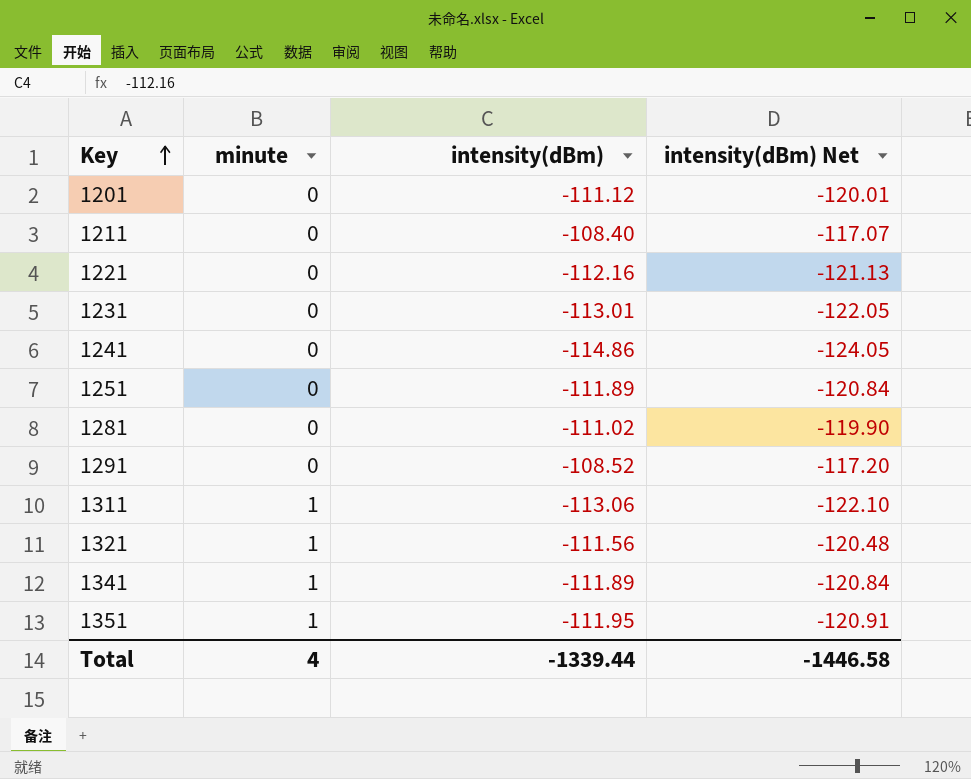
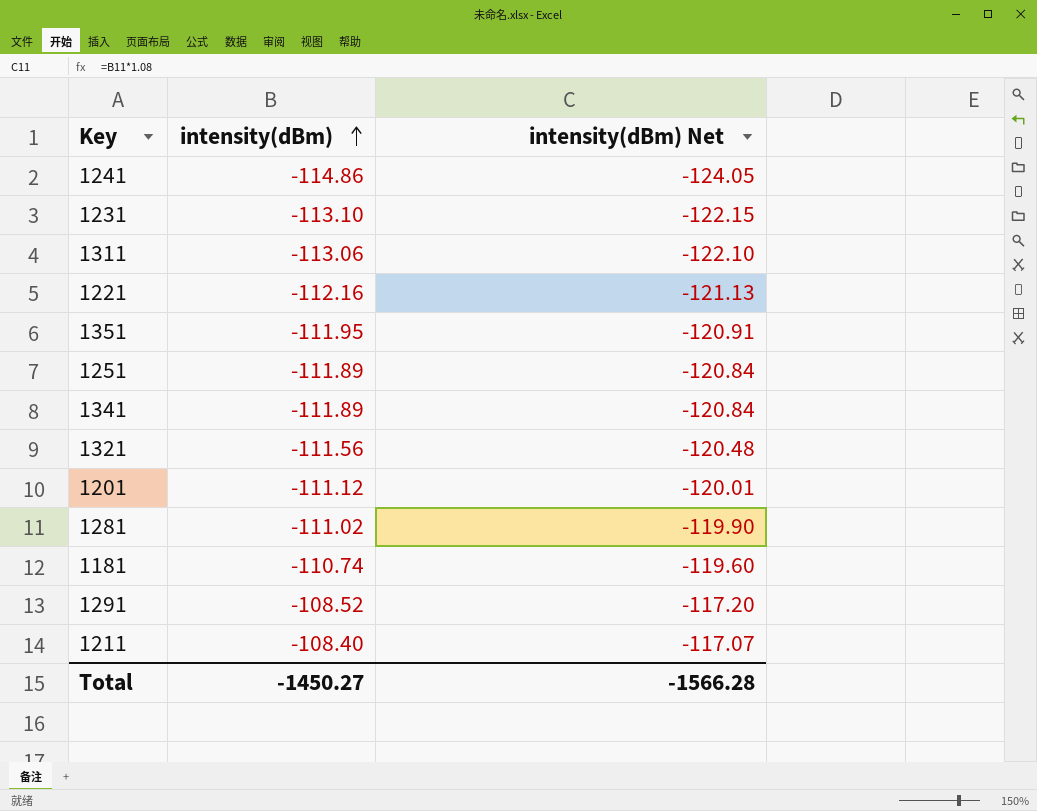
row order: Key ascending -> intensity(dBm) ascending
column minute | position: 2 -> none
1231 | intensity(dBm): -113.01 -> -113.10
1231 | intensity(dBm) Net: -122.05 -> -122.15
row 1181: none -> -110.74 | -119.60
Total | intensity(dBm): -1339.44 -> -1450.27
Total | intensity(dBm) Net: -1446.58 -> -1566.28

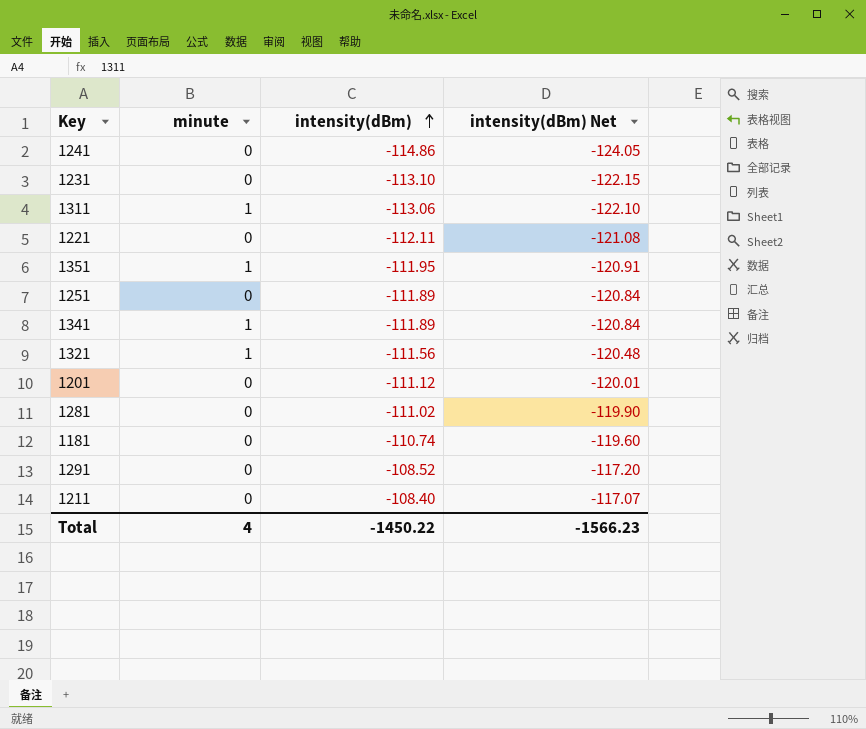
column minute | position: none -> 2
1221 | intensity(dBm): -112.16 -> -112.11
1221 | intensity(dBm) Net: -121.13 -> -121.08
Total | intensity(dBm): -1450.27 -> -1450.22
Total | intensity(dBm) Net: -1566.28 -> -1566.23

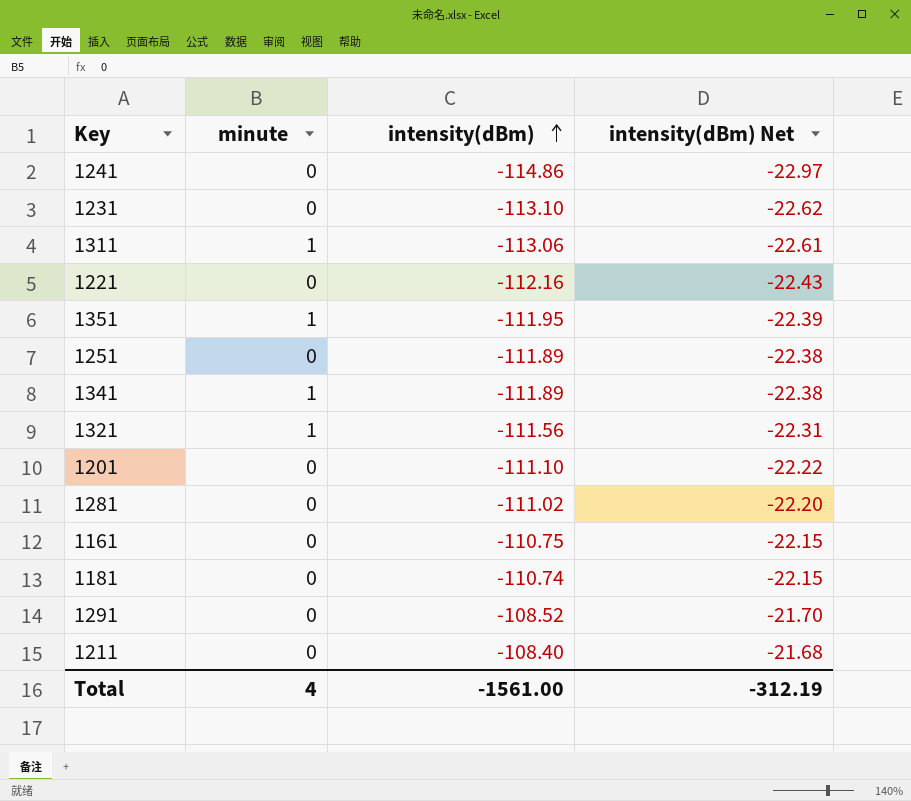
column intensity(dBm) Net | formula: [intensity(dBm)] * 1.08 -> [intensity(dBm)] * 0.2
1221 | intensity(dBm): -112.11 -> -112.16
1201 | intensity(dBm): -111.12 -> -111.10
row 1161: none -> 0 | -110.75 | -22.15
Total | intensity(dBm): -1450.22 -> -1561.00
Total | intensity(dBm) Net: -1566.23 -> -312.19

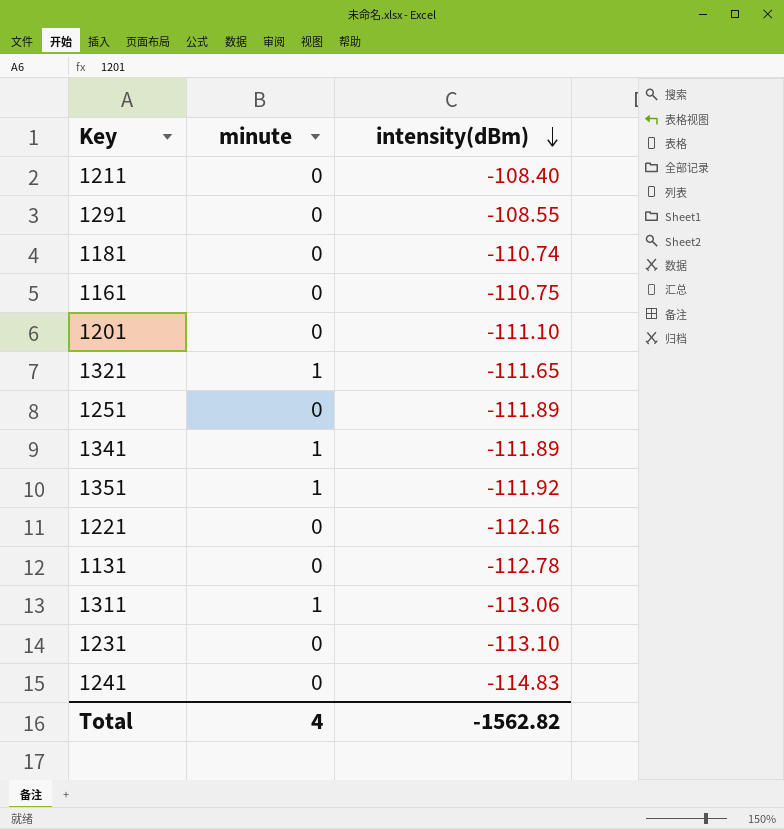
row order: intensity(dBm) ascending -> intensity(dBm) descending
column intensity(dBm) Net | formula: [intensity(dBm)] * 0.2 -> none
row 1281: 0 | -111.02 | -22.20 -> none
1291 | intensity(dBm): -108.52 -> -108.55
1321 | intensity(dBm): -111.56 -> -111.65
1351 | intensity(dBm): -111.95 -> -111.92
row 1131: none -> 0 | -112.78
1241 | intensity(dBm): -114.86 -> -114.83
Total | intensity(dBm): -1561.00 -> -1562.82

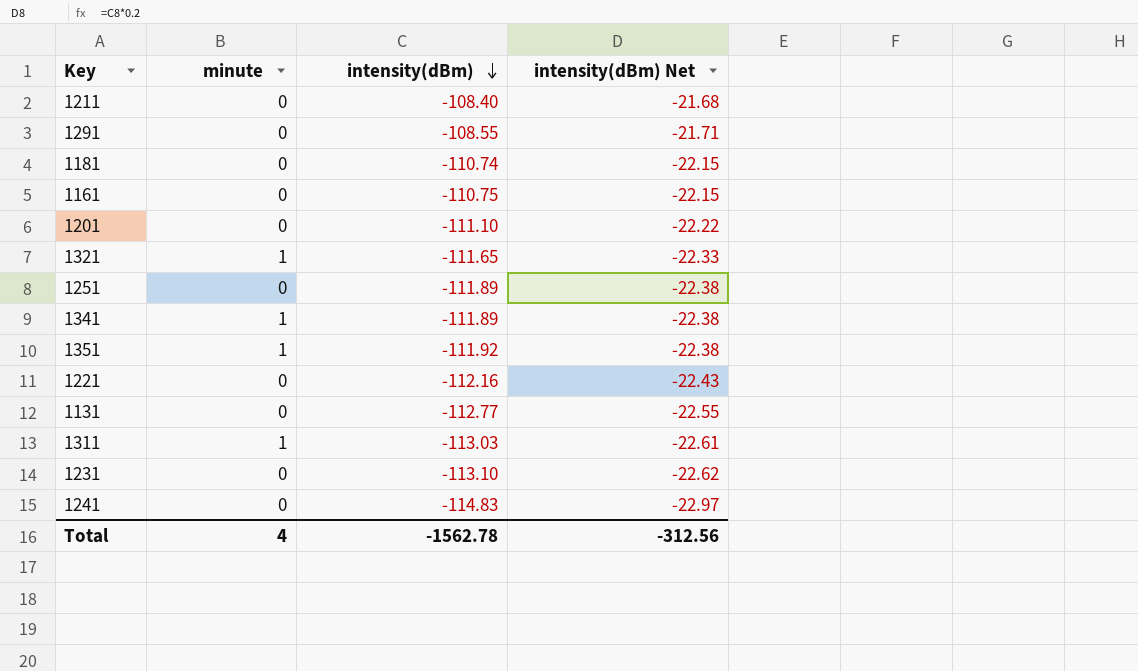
column intensity(dBm) Net | formula: none -> [intensity(dBm)] * 0.2
1131 | intensity(dBm): -112.78 -> -112.77
1311 | intensity(dBm): -113.06 -> -113.03
Total | intensity(dBm): -1562.82 -> -1562.78

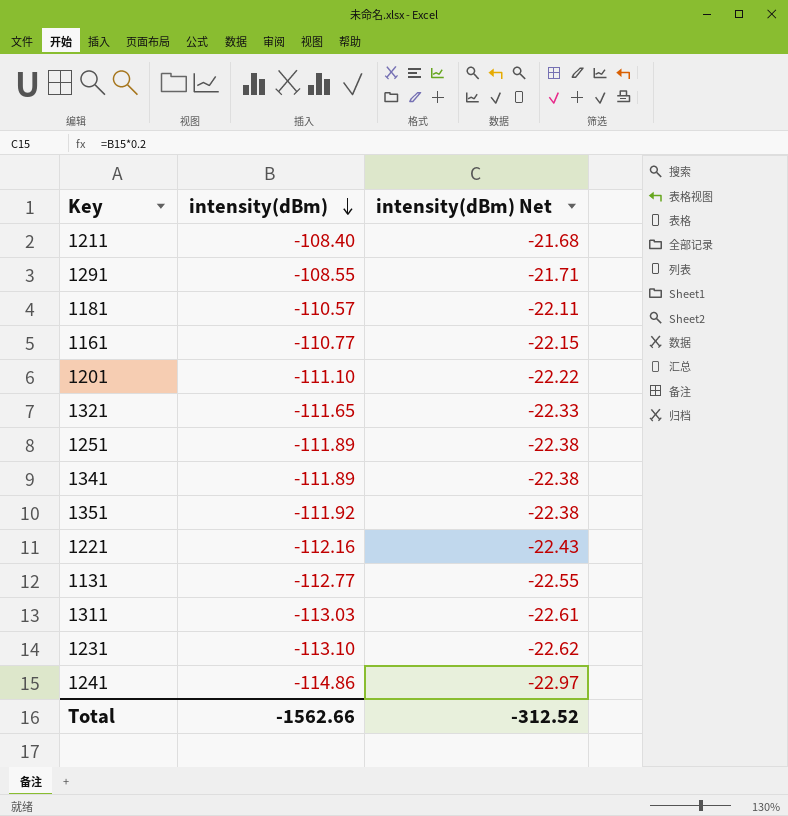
column minute | position: 2 -> none
1181 | intensity(dBm): -110.74 -> -110.57
1181 | intensity(dBm) Net: -22.15 -> -22.11
1161 | intensity(dBm): -110.75 -> -110.77
1241 | intensity(dBm): -114.83 -> -114.86
Total | intensity(dBm): -1562.78 -> -1562.66
Total | intensity(dBm) Net: -312.56 -> -312.52

